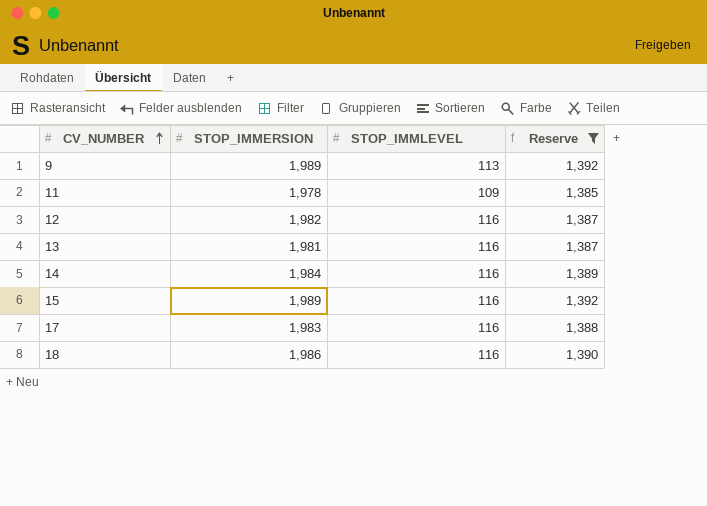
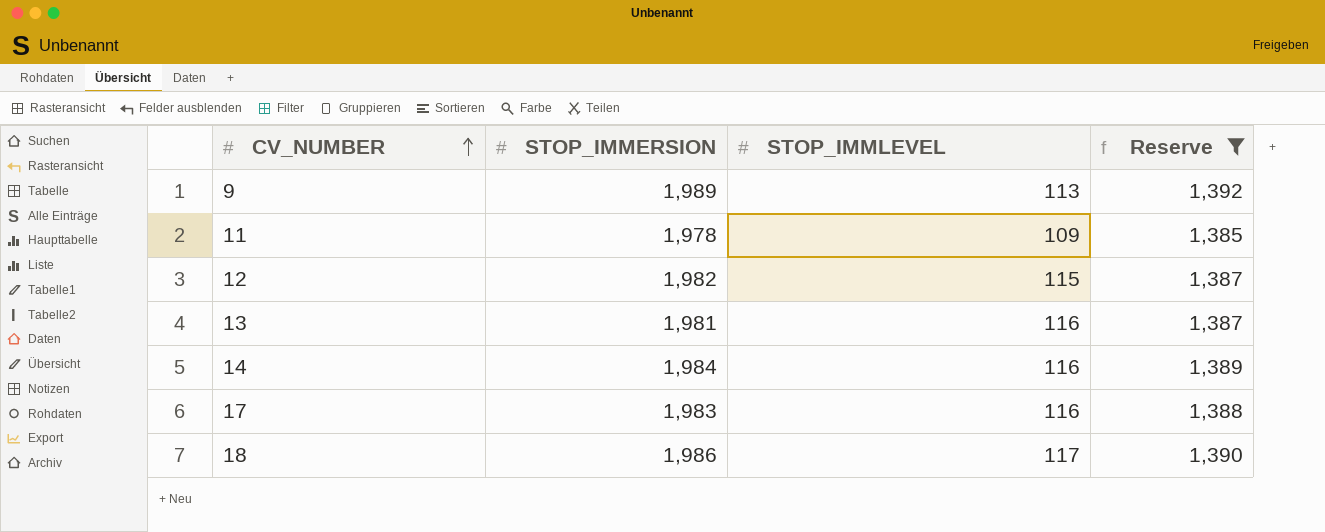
row 15: 1,989 | 116 | 1,392 -> none
12 | STOP_IMMLEVEL: 116 -> 115
18 | STOP_IMMLEVEL: 116 -> 117

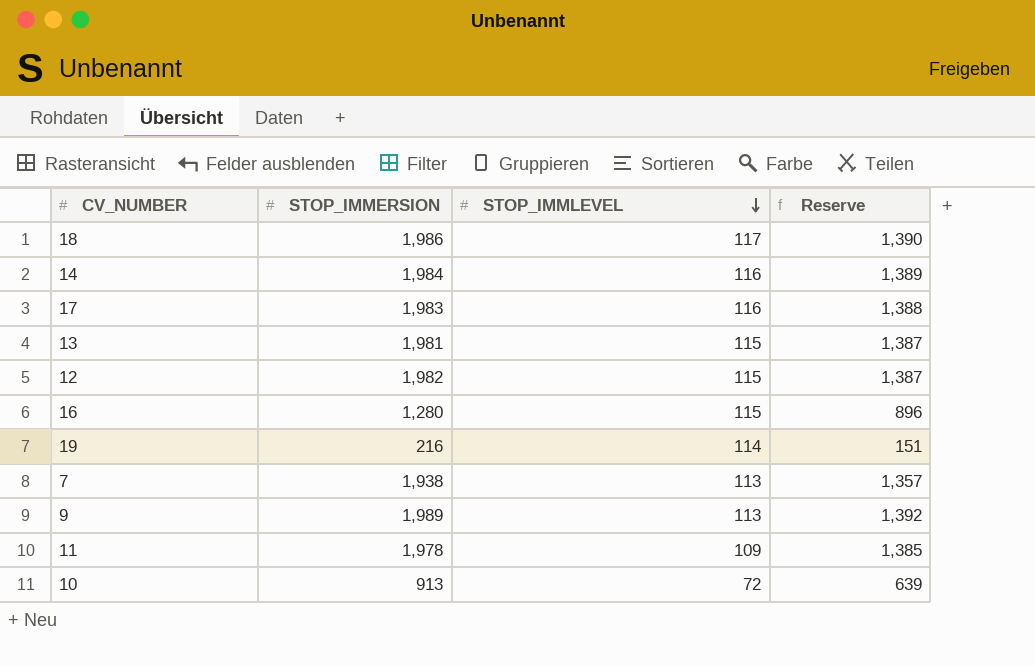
filter: Reserve >= 1,385 -> none
row order: CV_NUMBER ascending -> STOP_IMMLEVEL descending
13 | STOP_IMMLEVEL: 116 -> 115

